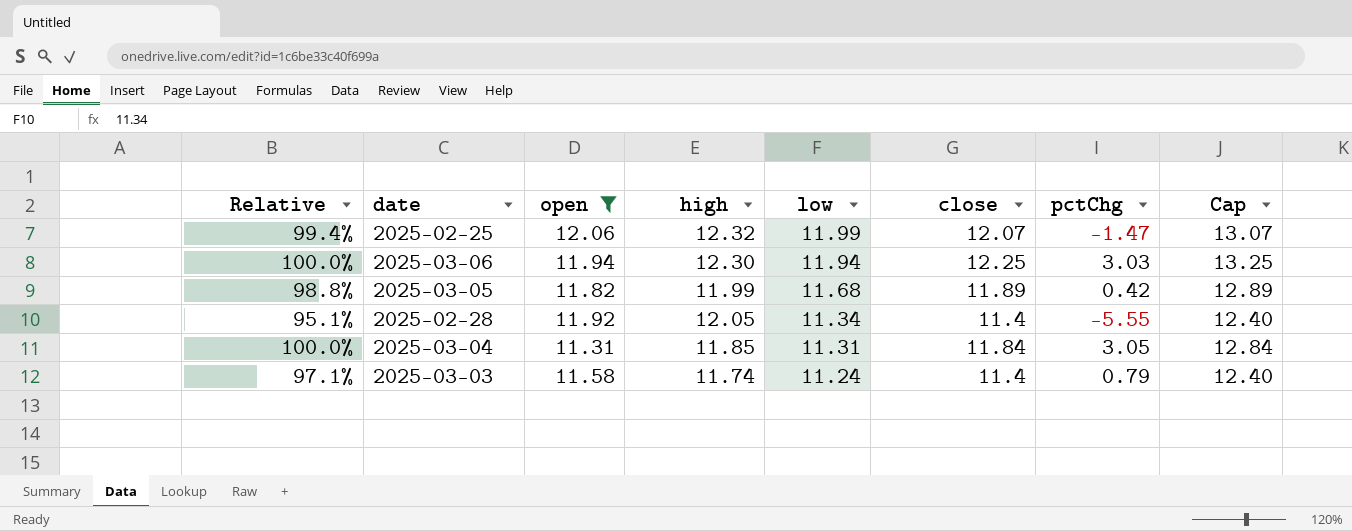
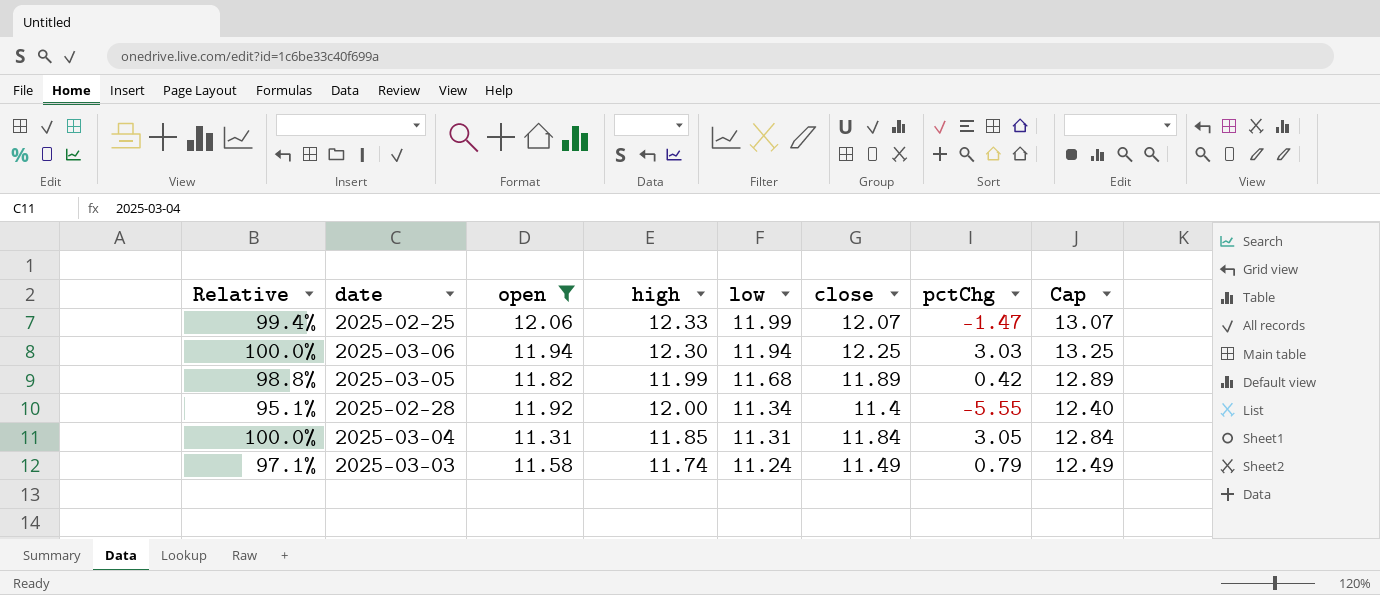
2025-02-25 | high: 12.32 -> 12.33
2025-02-28 | high: 12.05 -> 12.00
2025-03-03 | close: 11.4 -> 11.49
2025-03-03 | Cap: 12.40 -> 12.49

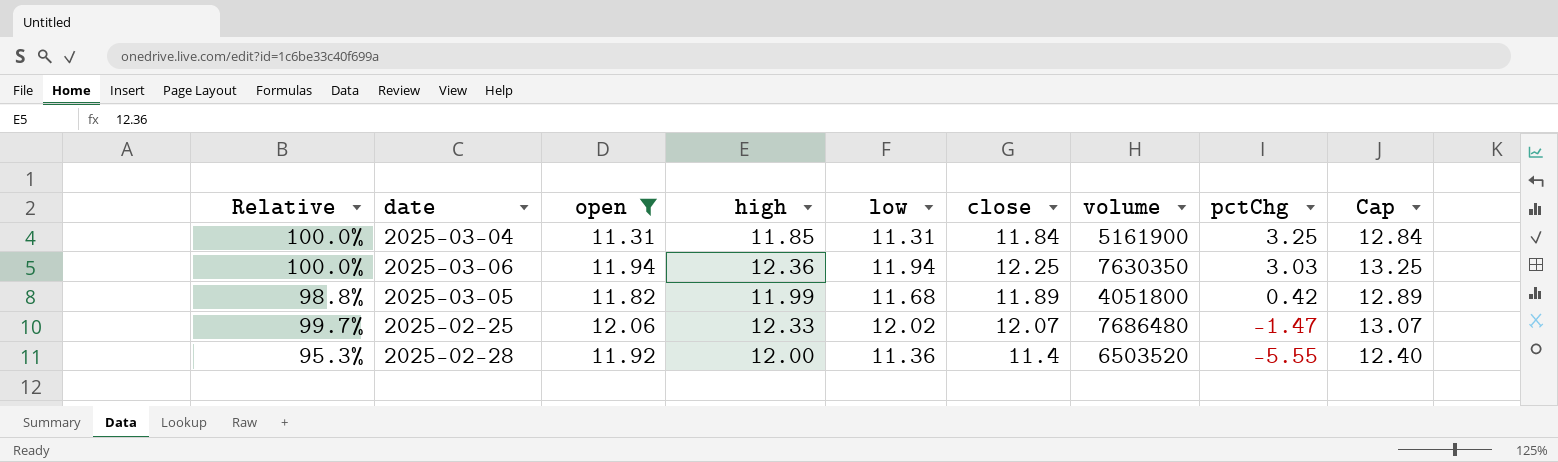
row order: low descending -> pctChg descending
column volume | position: none -> 7
row 2025-03-03: 97.1% | 11.58 | 11.74 | 11.24 | 11.49 | 0.79 | 12.49 -> none
2025-03-04 | pctChg: 3.05 -> 3.25
2025-03-06 | high: 12.30 -> 12.36
2025-02-25 | Relative: 99.4% -> 99.7%
2025-02-25 | low: 11.99 -> 12.02
2025-02-28 | Relative: 95.1% -> 95.3%
2025-02-28 | low: 11.34 -> 11.36

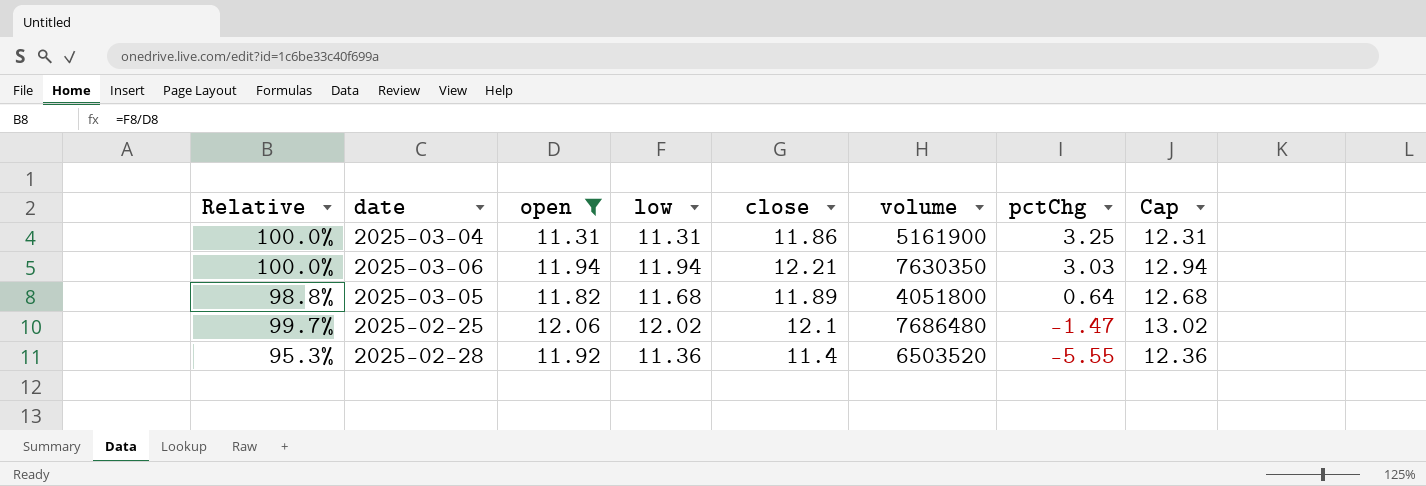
column high | position: 4 -> none
column Cap | formula: [close] + 1 -> [low] + 1
2025-03-04 | close: 11.84 -> 11.86
2025-03-06 | close: 12.25 -> 12.21
2025-03-05 | pctChg: 0.42 -> 0.64
2025-02-25 | close: 12.07 -> 12.1

